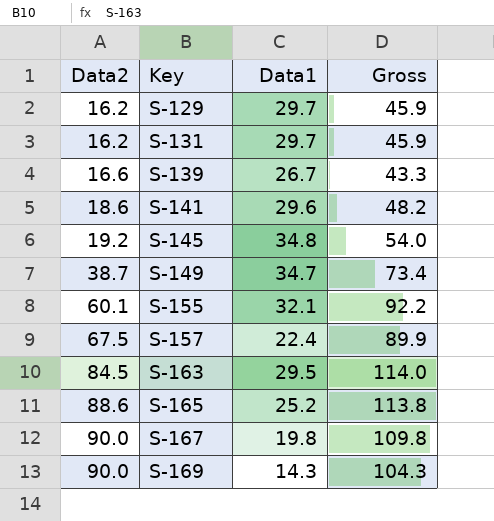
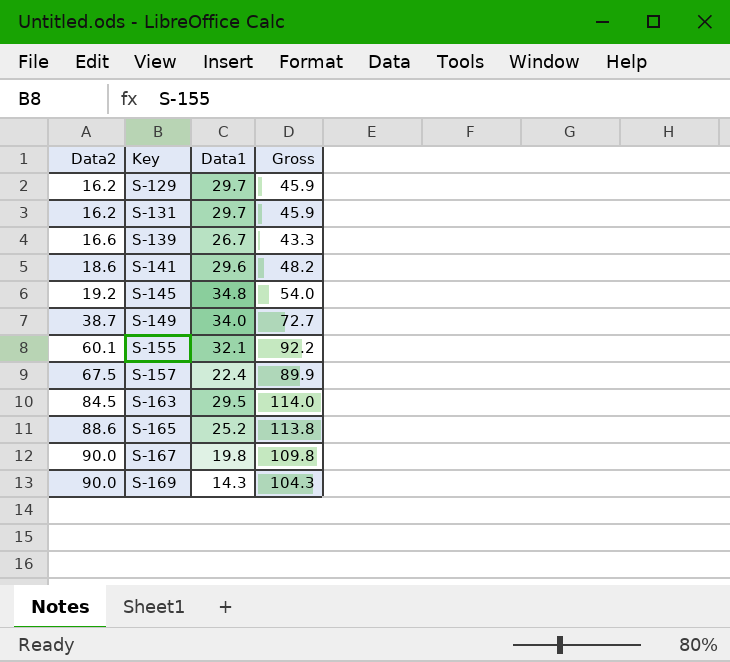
S-149 | Data1: 34.7 -> 34.0
S-149 | Gross: 73.4 -> 72.7

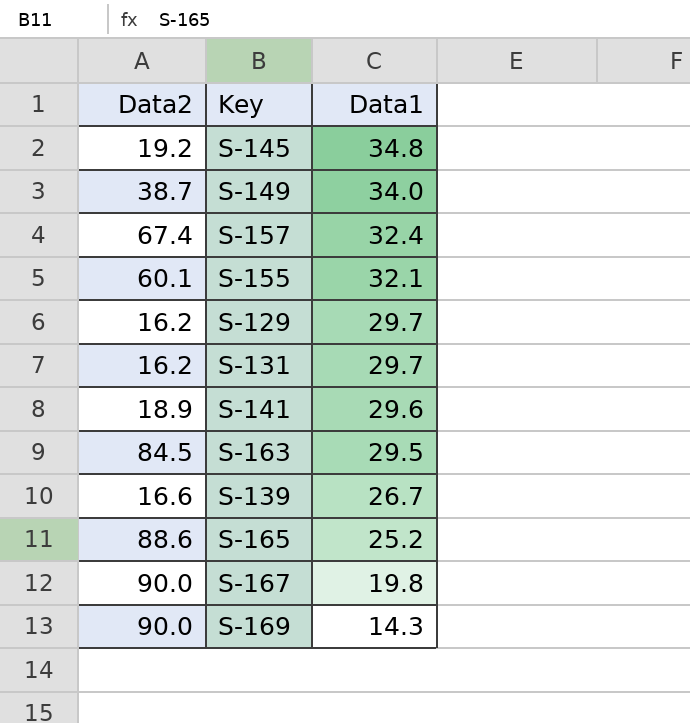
row order: Data2 ascending -> Data1 descending
column Gross | formula: [Data2] + [Data1] -> none
S-157 | Data2: 67.5 -> 67.4
S-157 | Data1: 22.4 -> 32.4
S-141 | Data2: 18.6 -> 18.9

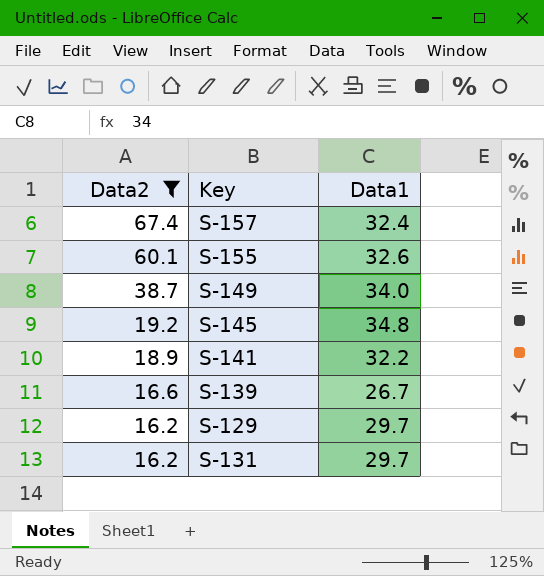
filter: none -> Data2 <= 67.4
row order: Data1 descending -> Data2 descending
S-155 | Data1: 32.1 -> 32.6
S-141 | Data1: 29.6 -> 32.2

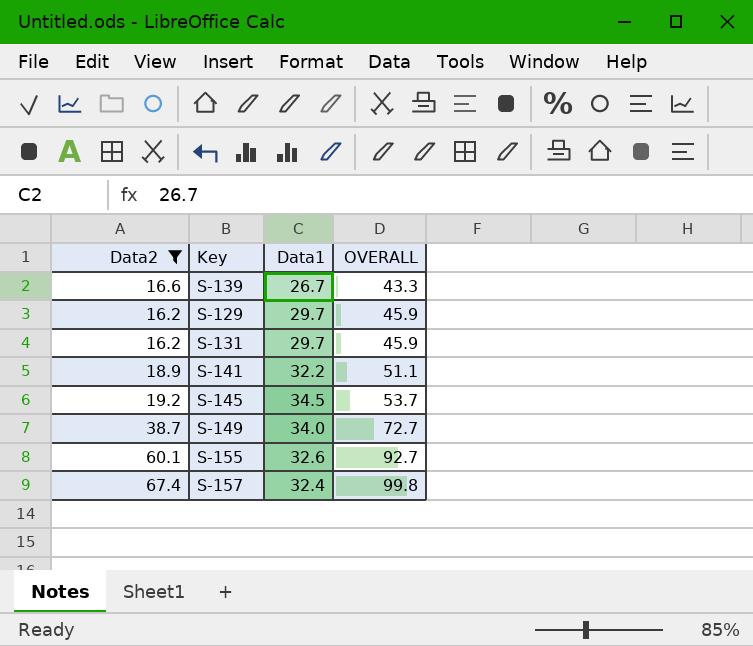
row order: Data2 descending -> OVERALL ascending
column OVERALL | formula: none -> [Data2] + [Data1]
S-145 | Data1: 34.8 -> 34.5

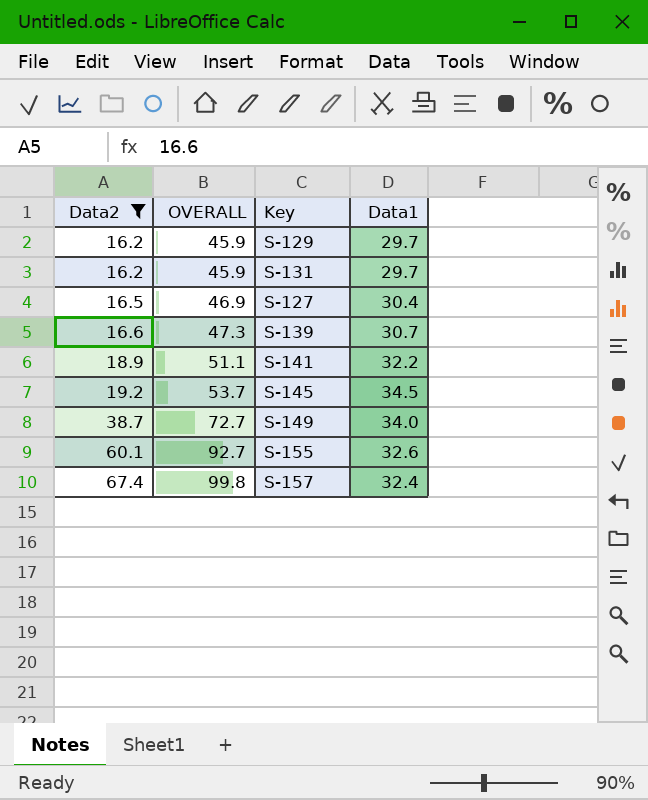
row order: OVERALL ascending -> Data2 ascending
column OVERALL | position: 4 -> 2
row S-127: none -> 16.5 | 46.9 | 30.4
S-139 | OVERALL: 43.3 -> 47.3
S-139 | Data1: 26.7 -> 30.7

